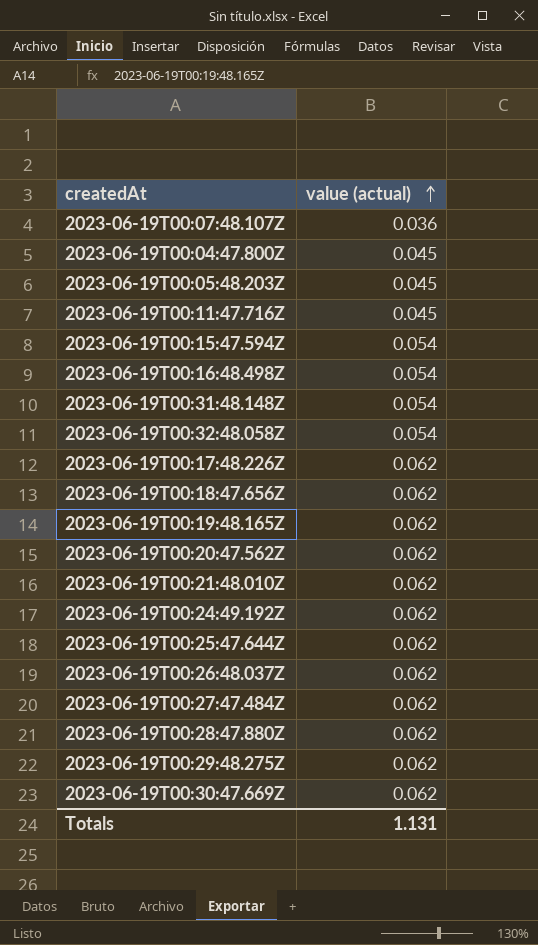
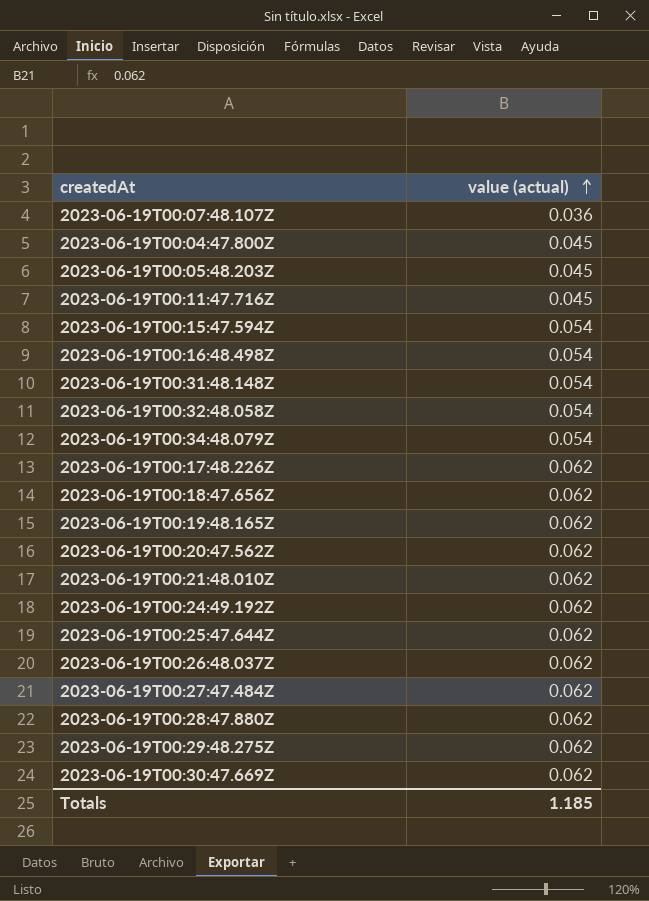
row 2023-06-19T00:34:48.079Z: none -> 0.054
Totals | value (actual): 1.131 -> 1.185

